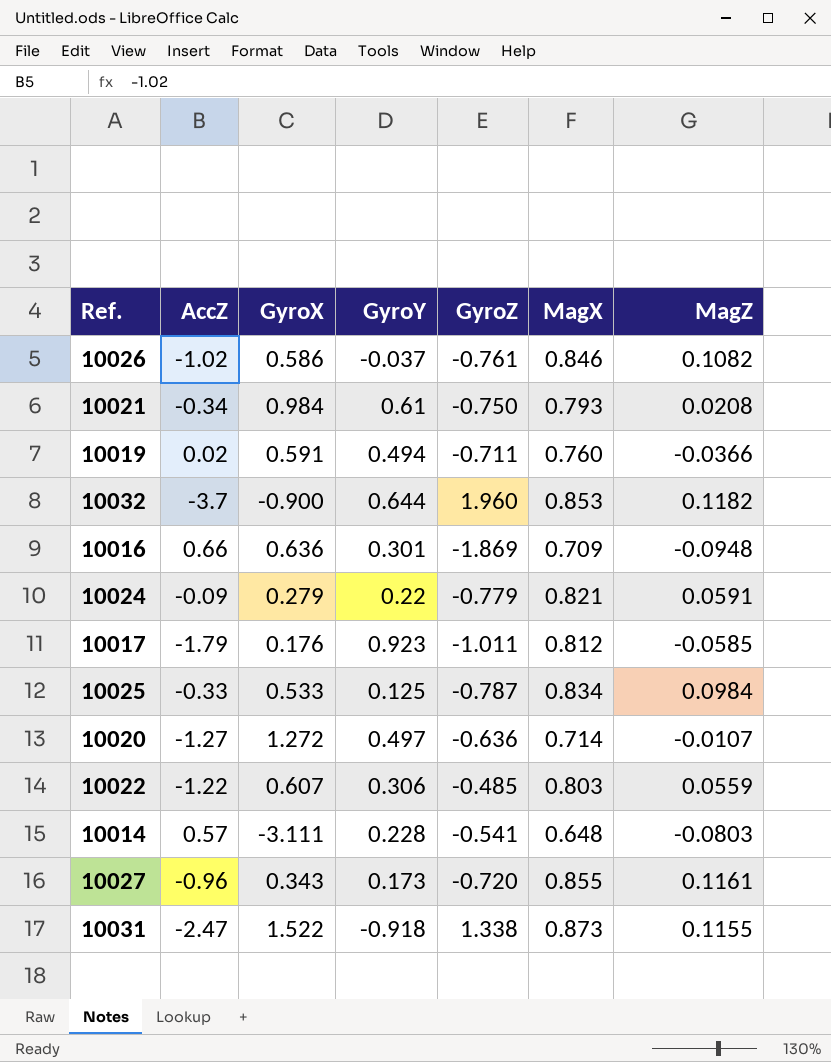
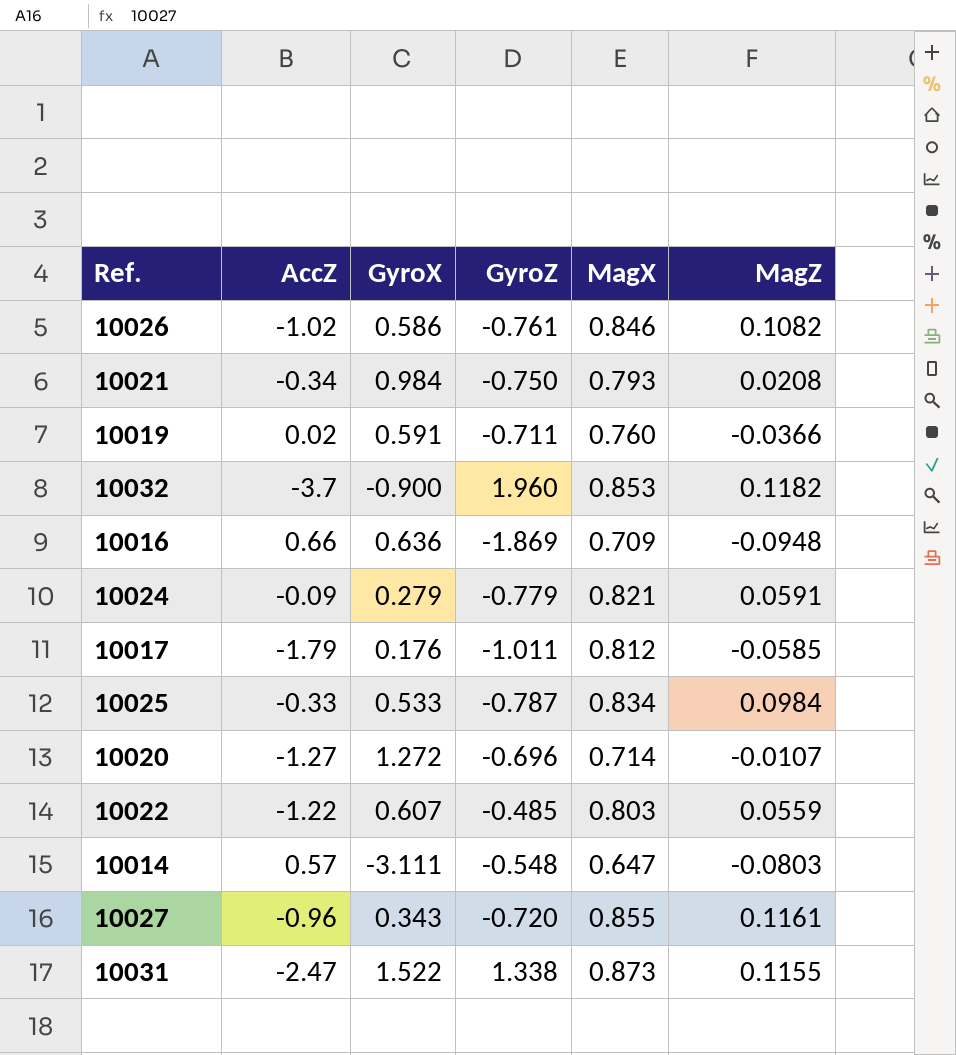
column GyroY | position: 4 -> none
10020 | GyroZ: -0.636 -> -0.696
10014 | GyroZ: -0.541 -> -0.548
10014 | MagX: 0.648 -> 0.647

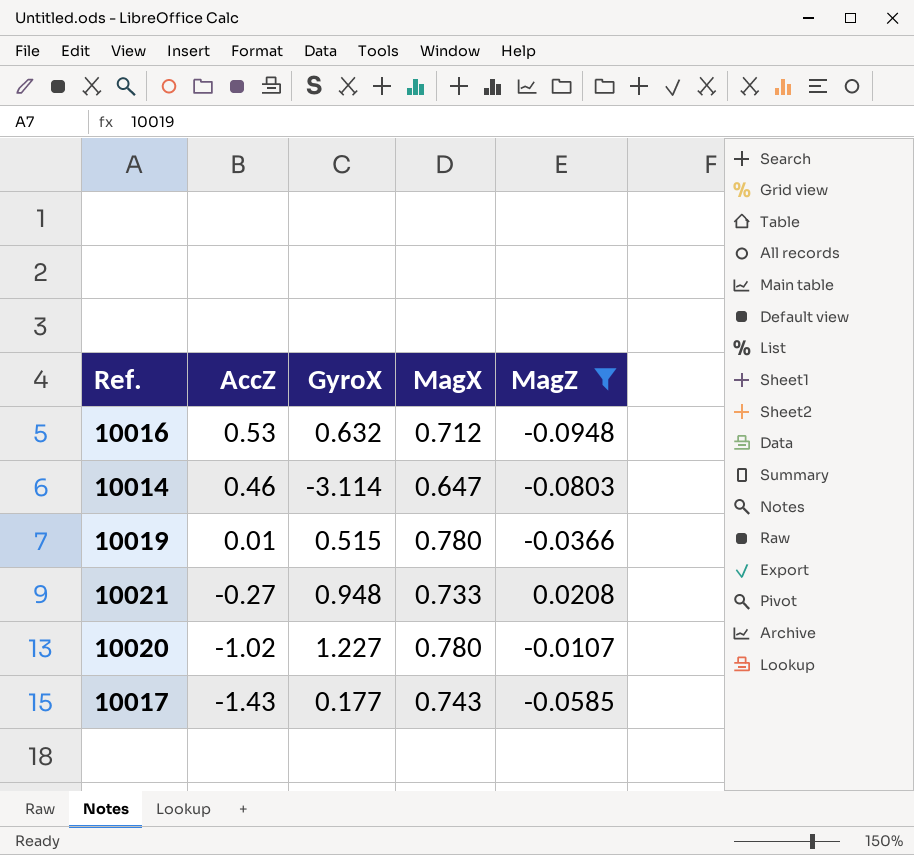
filter: none -> MagZ <= 0.0208
row order: none -> AccZ descending
column GyroZ | position: 4 -> none
10016 | AccZ: 0.66 -> 0.53
10016 | GyroX: 0.636 -> 0.632
10016 | MagX: 0.709 -> 0.712
10014 | AccZ: 0.57 -> 0.46
10014 | GyroX: -3.111 -> -3.114
10019 | AccZ: 0.02 -> 0.01
10019 | GyroX: 0.591 -> 0.515
10019 | MagX: 0.760 -> 0.780
10021 | AccZ: -0.34 -> -0.27
10021 | GyroX: 0.984 -> 0.948
10021 | MagX: 0.793 -> 0.733
10020 | AccZ: -1.27 -> -1.02
10020 | GyroX: 1.272 -> 1.227
10020 | MagX: 0.714 -> 0.780
10017 | AccZ: -1.79 -> -1.43
10017 | GyroX: 0.176 -> 0.177
10017 | MagX: 0.812 -> 0.743

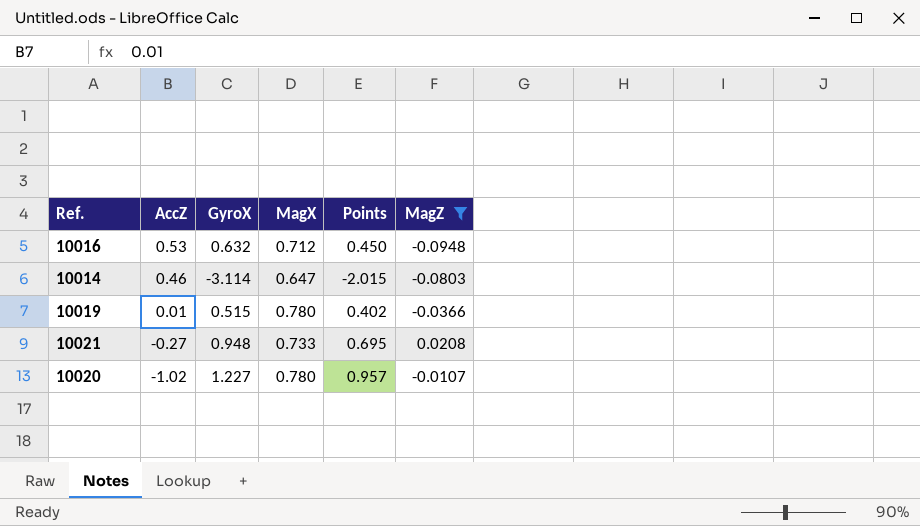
column Points | formula: none -> [GyroX] * [MagX]
row 10017: -1.43 | 0.177 | 0.743 | -0.0585 -> none

